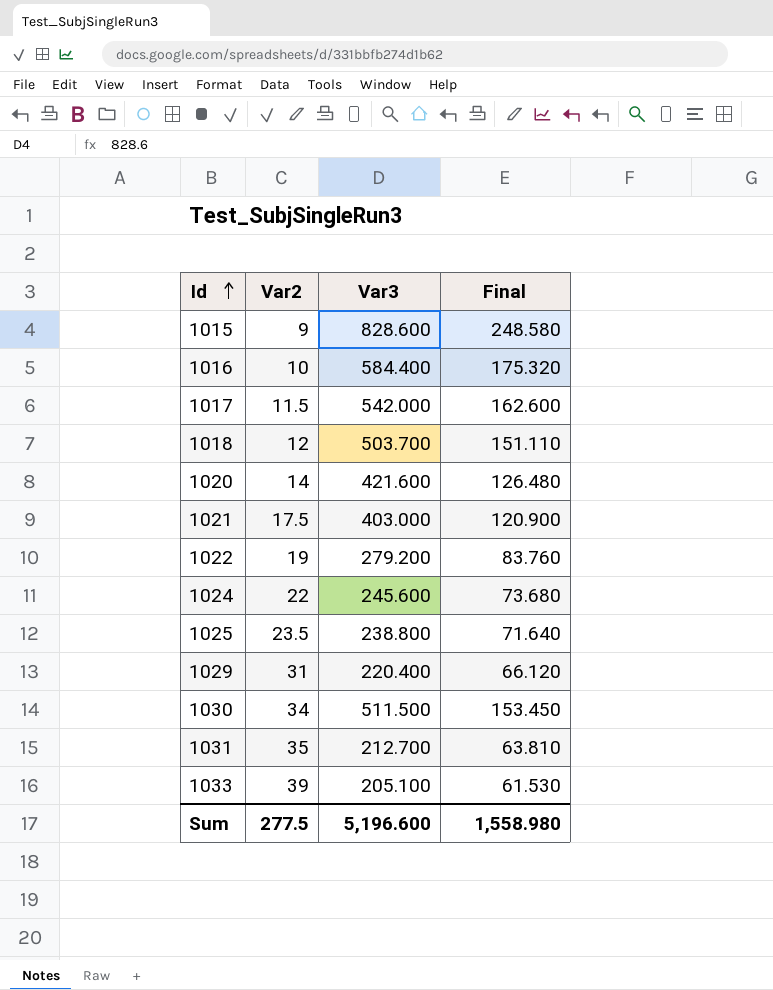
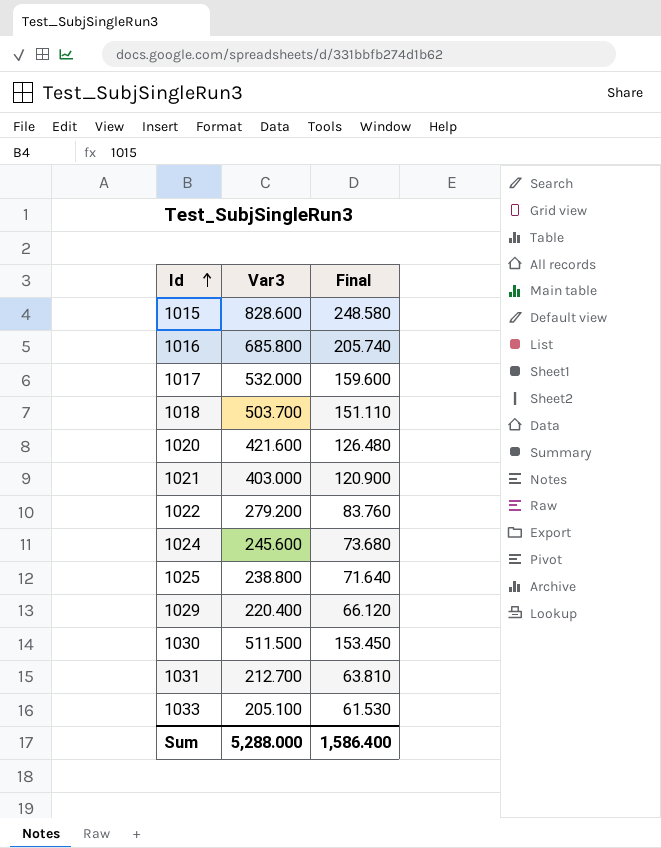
column Var2 | position: 2 -> none
1016 | Var3: 584.400 -> 685.800
1016 | Final: 175.320 -> 205.740
1017 | Var3: 542.000 -> 532.000
1017 | Final: 162.600 -> 159.600
Sum | Var3: 5,196.600 -> 5,288.000
Sum | Final: 1,558.980 -> 1,586.400

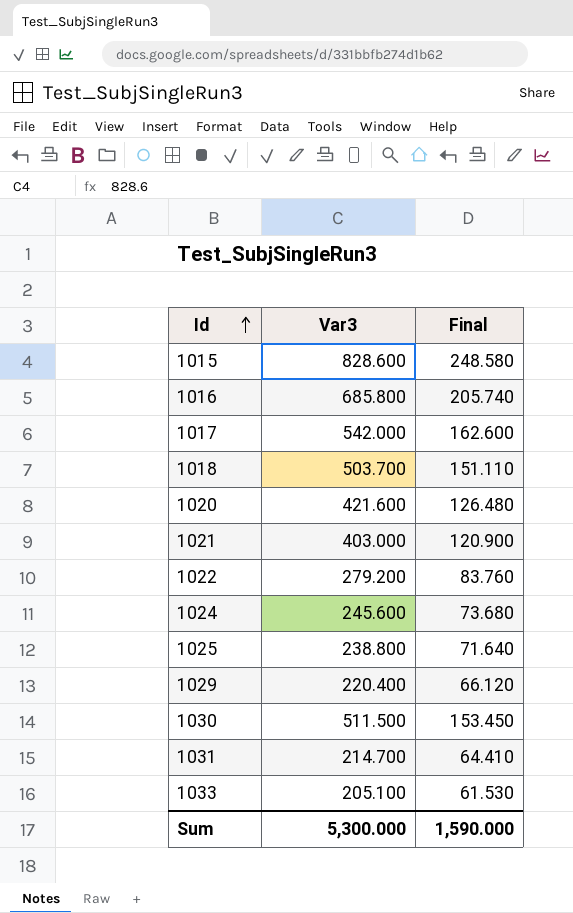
1017 | Var3: 532.000 -> 542.000
1017 | Final: 159.600 -> 162.600
1031 | Var3: 212.700 -> 214.700
1031 | Final: 63.810 -> 64.410
Sum | Var3: 5,288.000 -> 5,300.000
Sum | Final: 1,586.400 -> 1,590.000

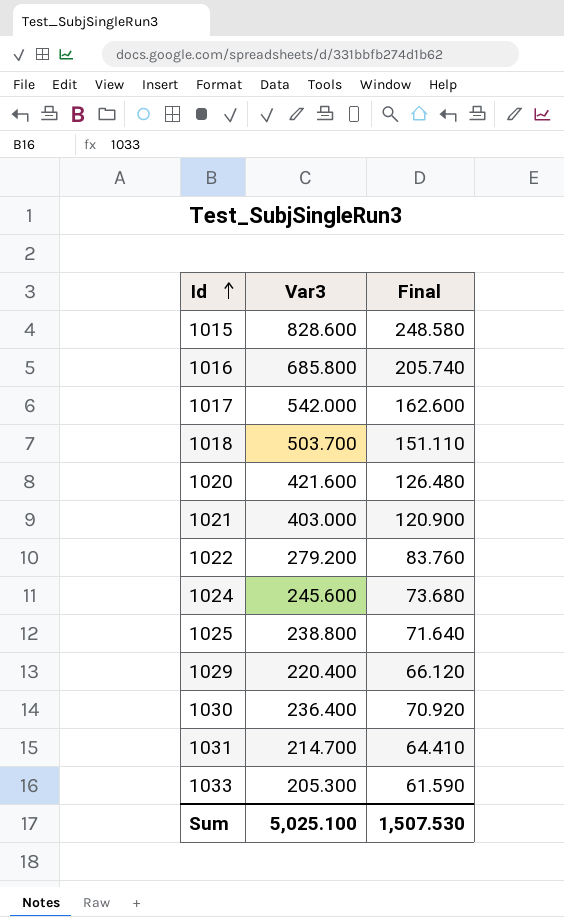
1030 | Var3: 511.500 -> 236.400
1030 | Final: 153.450 -> 70.920
1033 | Var3: 205.100 -> 205.300
1033 | Final: 61.530 -> 61.590
Sum | Var3: 5,300.000 -> 5,025.100
Sum | Final: 1,590.000 -> 1,507.530

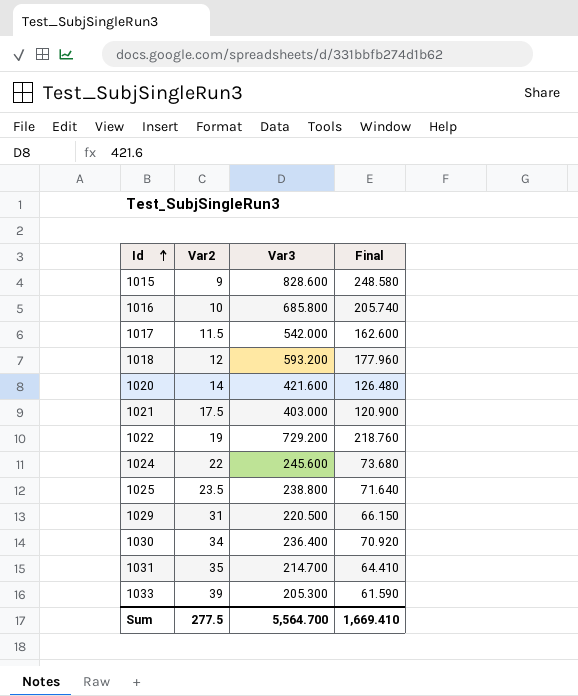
column Var2 | position: none -> 2
1018 | Var3: 503.700 -> 593.200
1018 | Final: 151.110 -> 177.960
1022 | Var3: 279.200 -> 729.200
1022 | Final: 83.760 -> 218.760
1029 | Var3: 220.400 -> 220.500
1029 | Final: 66.120 -> 66.150
Sum | Var3: 5,025.100 -> 5,564.700
Sum | Final: 1,507.530 -> 1,669.410

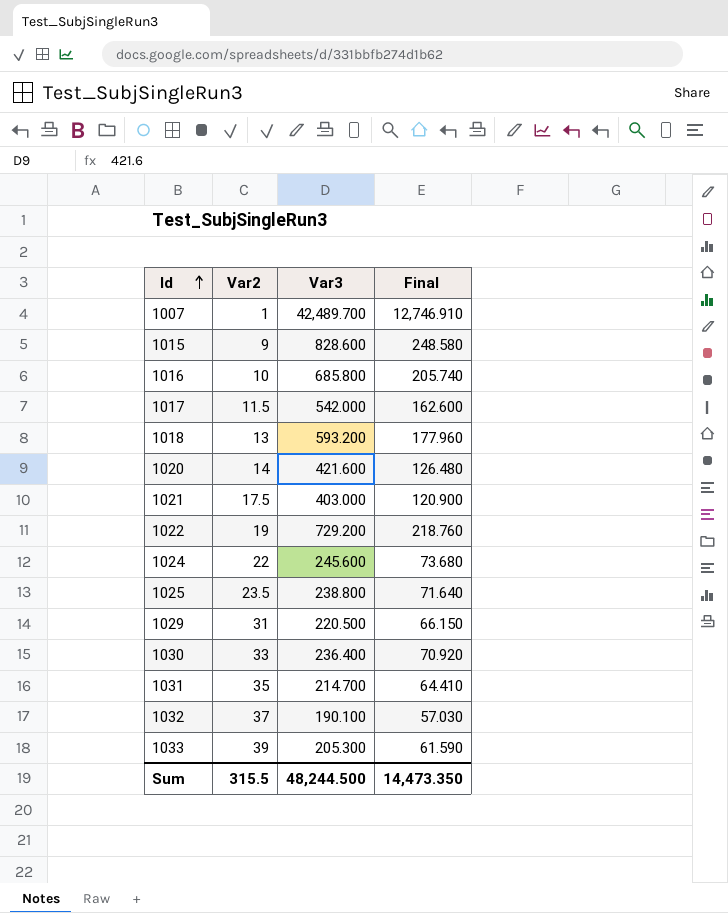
row 1007: none -> 1 | 42,489.700 | 12,746.910
1018 | Var2: 12 -> 13
1030 | Var2: 34 -> 33
row 1032: none -> 37 | 190.100 | 57.030
Sum | Var2: 277.5 -> 315.5
Sum | Var3: 5,564.700 -> 48,244.500
Sum | Final: 1,669.410 -> 14,473.350

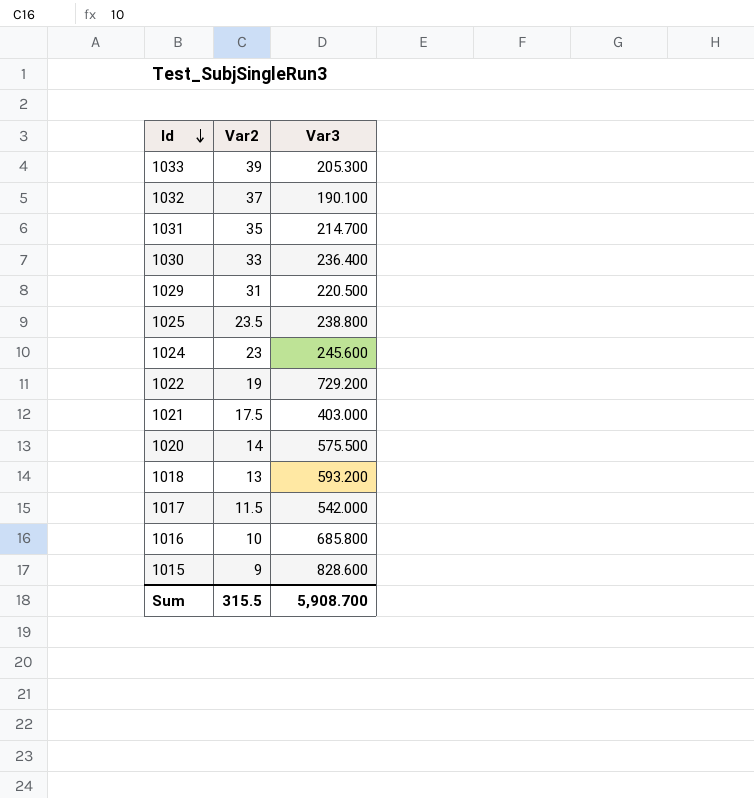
row order: Id ascending -> Id descending
column Final | formula: [Var3] * 0.3 -> none
row 1007: 1 | 42,489.700 | 12,746.910 -> none
1024 | Var2: 22 -> 23
1020 | Var3: 421.600 -> 575.500
Sum | Var3: 48,244.500 -> 5,908.700

